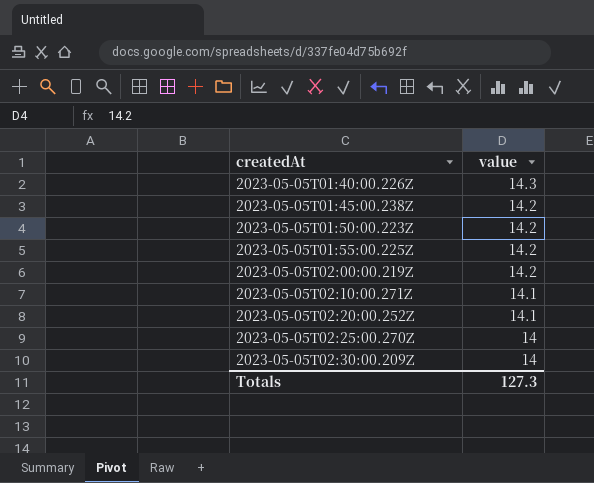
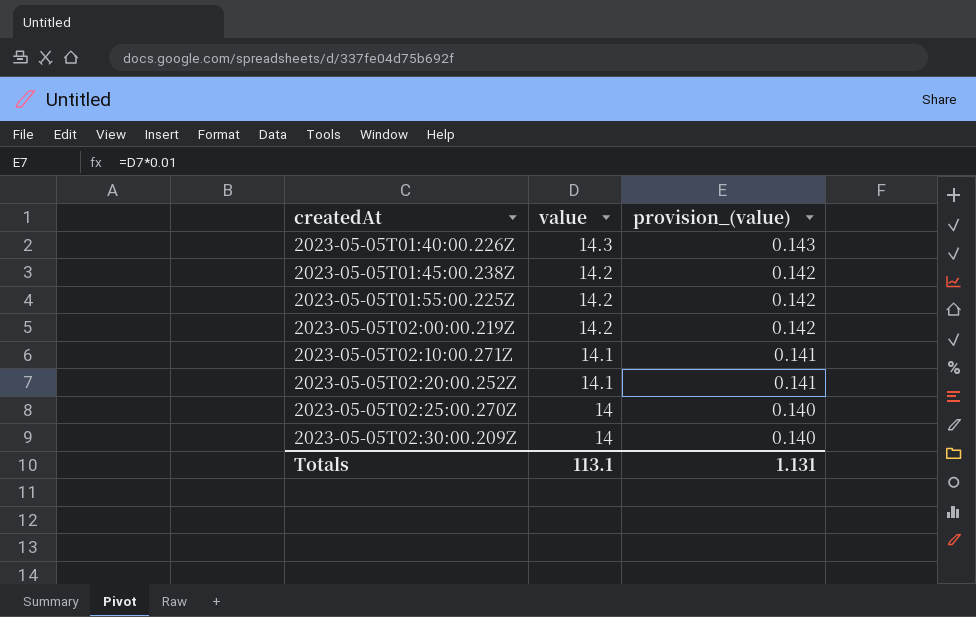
column provision_(value) | formula: none -> [value] * 0.01
row 2023-05-05T01:50:00.223Z: 14.2 -> none
Totals | value: 127.3 -> 113.1

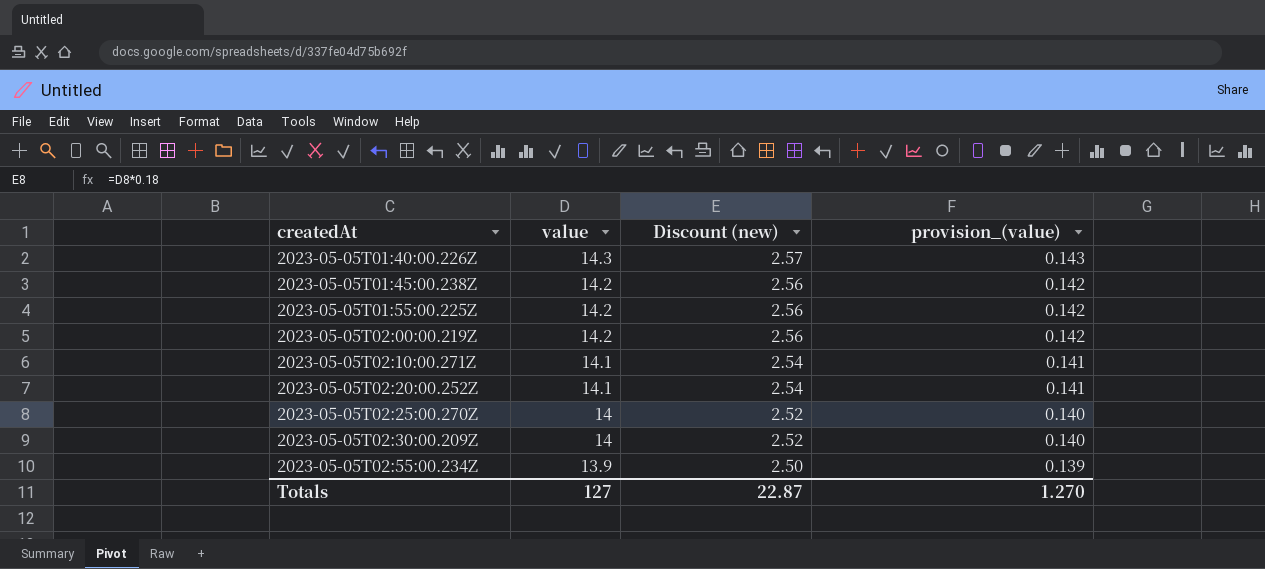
column Discount (new) | formula: none -> [value] * 0.18
row 2023-05-05T02:55:00.234Z: none -> 13.9 | 2.50 | 0.139
Totals | value: 113.1 -> 127
Totals | provision_(value): 1.131 -> 1.270

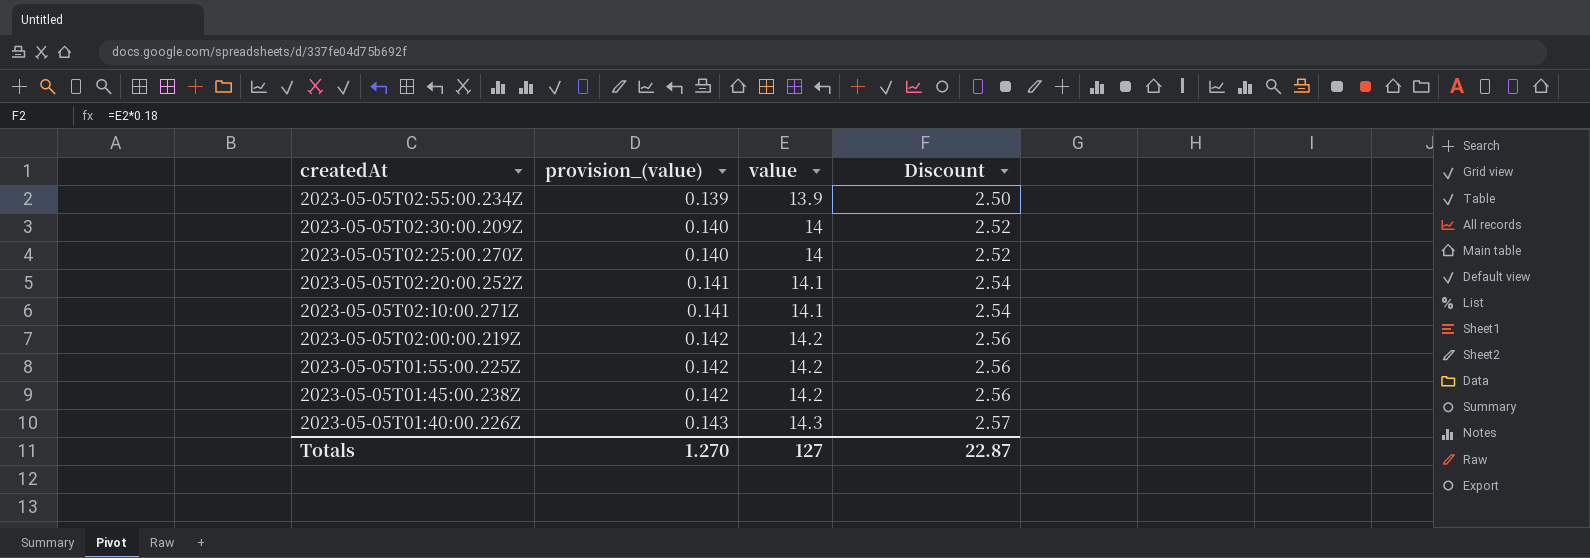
row order: createdAt ascending -> createdAt descending
column provision_(value) | position: 4 -> 2
column name: Discount (new) -> Discount

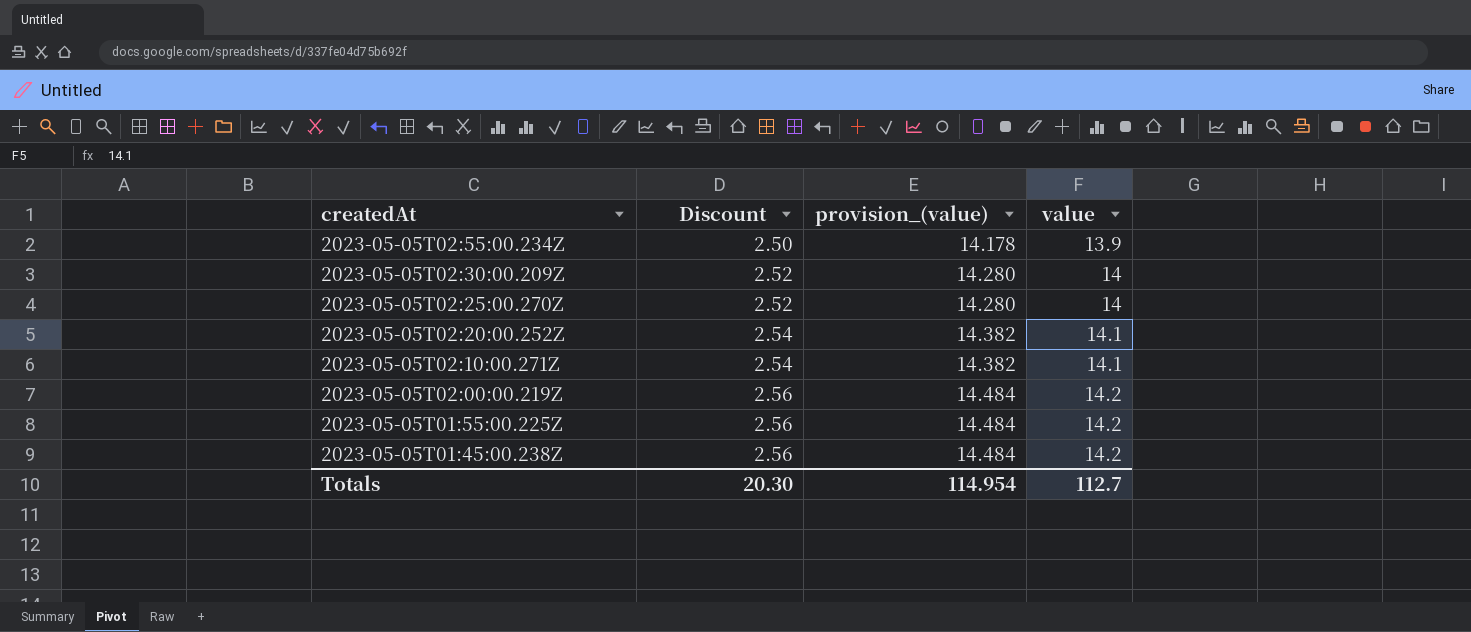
column Discount | position: 4 -> 2
column provision_(value) | formula: [value] * 0.01 -> [value] * 1.02
row 2023-05-05T01:40:00.226Z: 0.143 | 14.3 | 2.57 -> none
Totals | Discount: 22.87 -> 20.30
Totals | provision_(value): 1.270 -> 114.954
Totals | value: 127 -> 112.7

